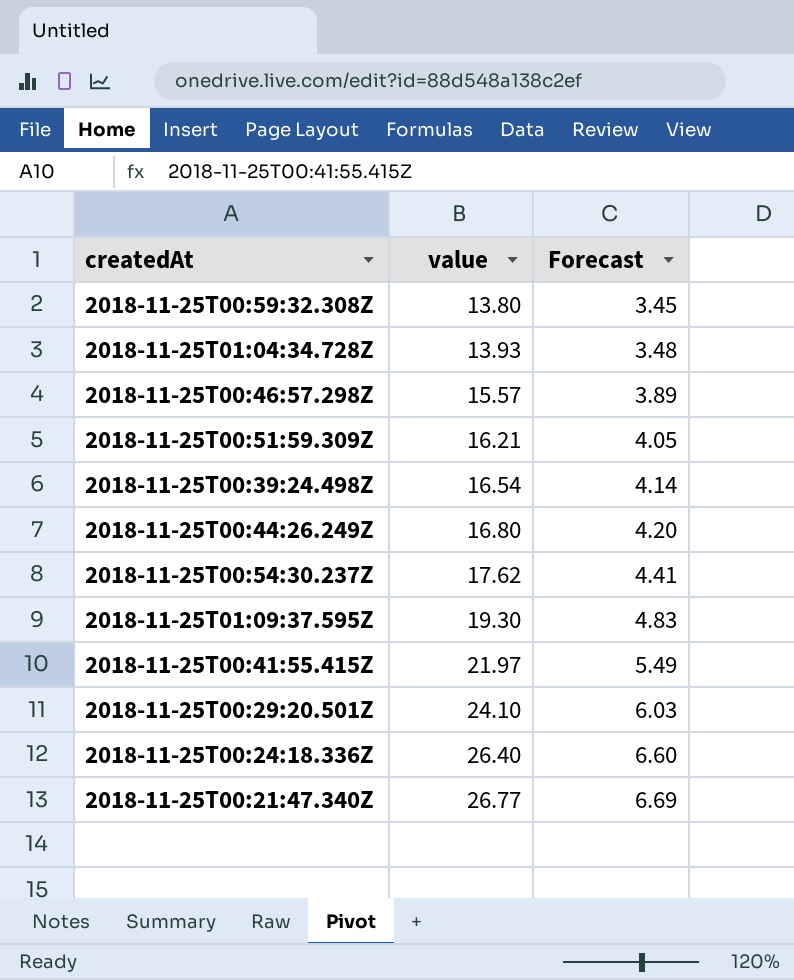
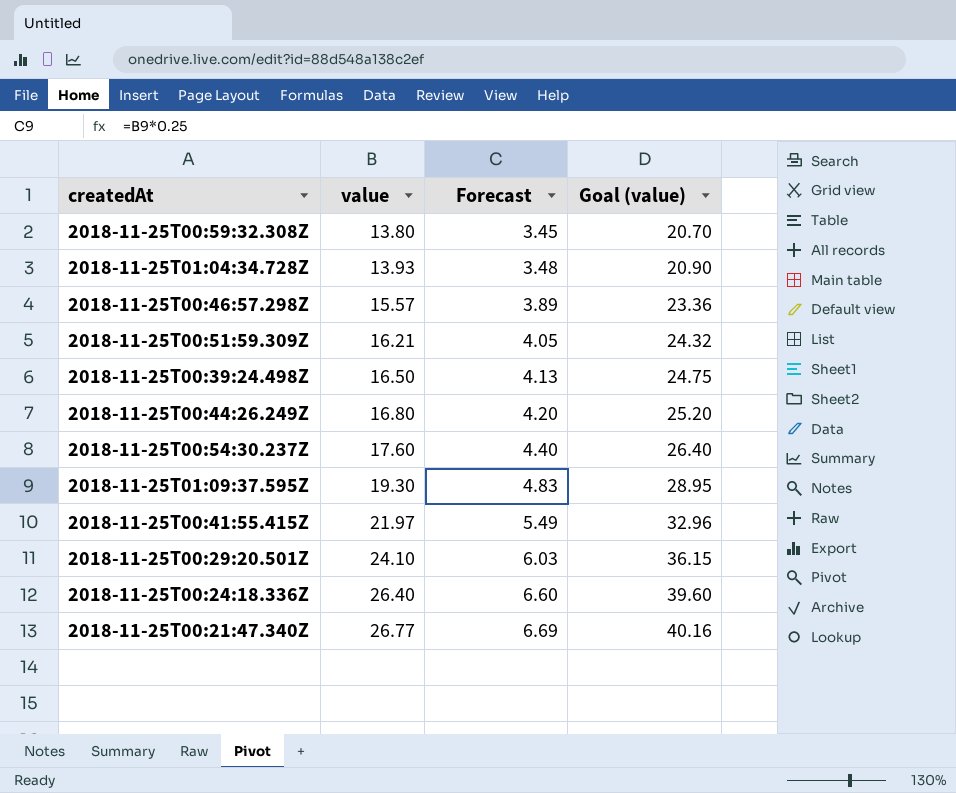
column Goal (value) | formula: none -> [value] * 1.5
2018-11-25T00:39:24.498Z | value: 16.54 -> 16.50
2018-11-25T00:39:24.498Z | Forecast: 4.14 -> 4.13
2018-11-25T00:54:30.237Z | value: 17.62 -> 17.60
2018-11-25T00:54:30.237Z | Forecast: 4.41 -> 4.40

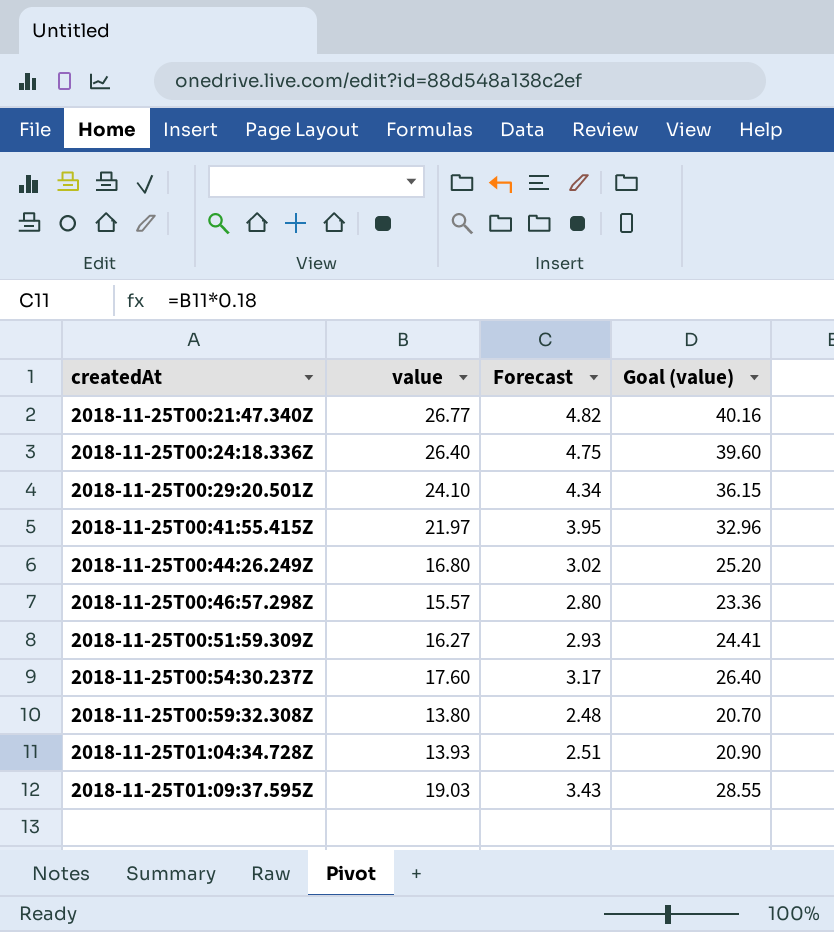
row order: value ascending -> createdAt ascending
column Forecast | formula: [value] * 0.25 -> [value] * 0.18
row 2018-11-25T00:39:24.498Z: 16.50 | 4.13 | 24.75 -> none
2018-11-25T00:51:59.309Z | value: 16.21 -> 16.27
2018-11-25T00:51:59.309Z | Goal (value): 24.32 -> 24.41
2018-11-25T01:09:37.595Z | value: 19.30 -> 19.03
2018-11-25T01:09:37.595Z | Goal (value): 28.95 -> 28.55

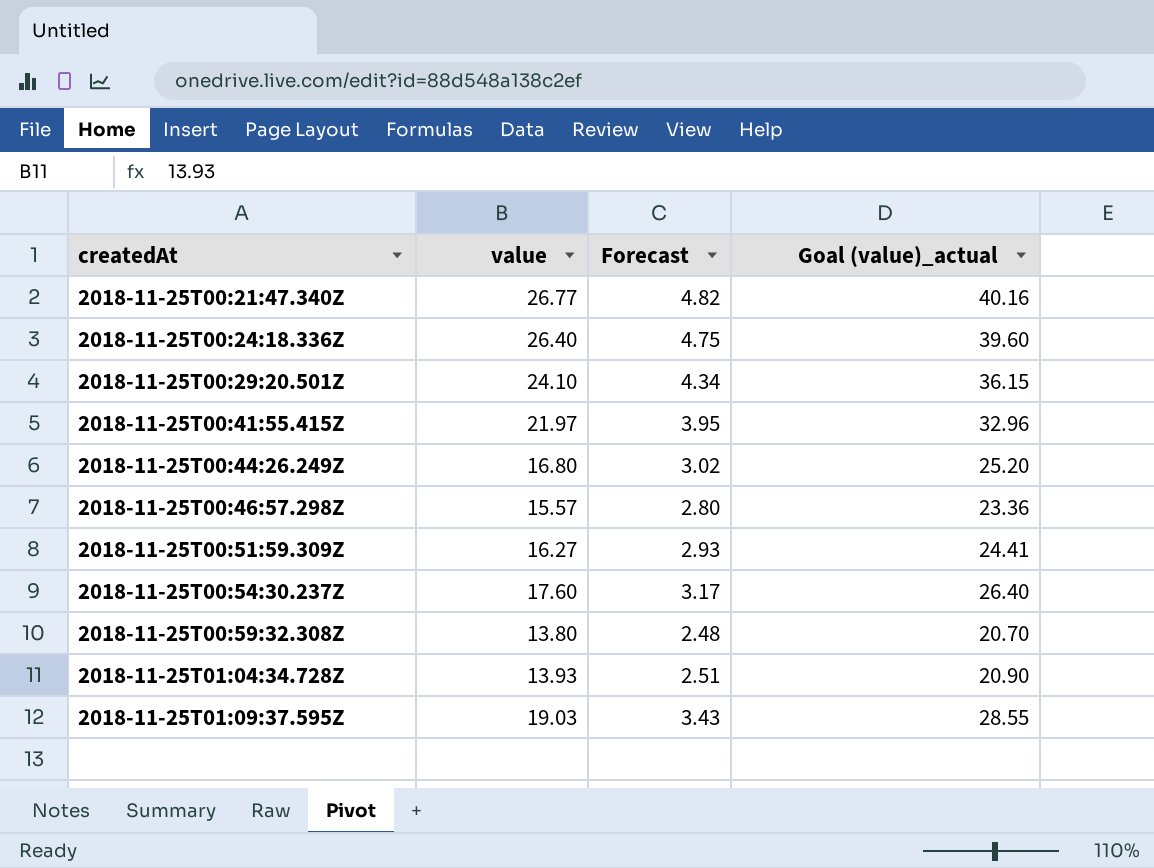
column name: Goal (value) -> Goal (value)_actual

